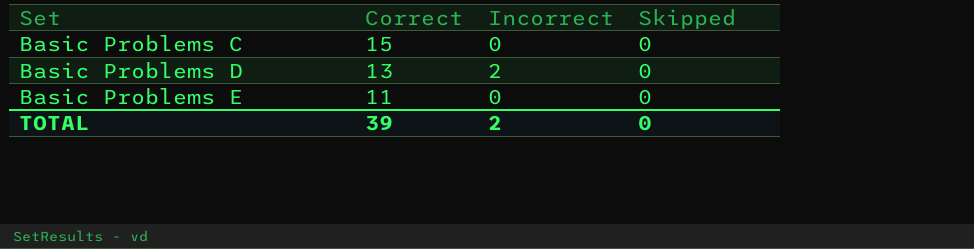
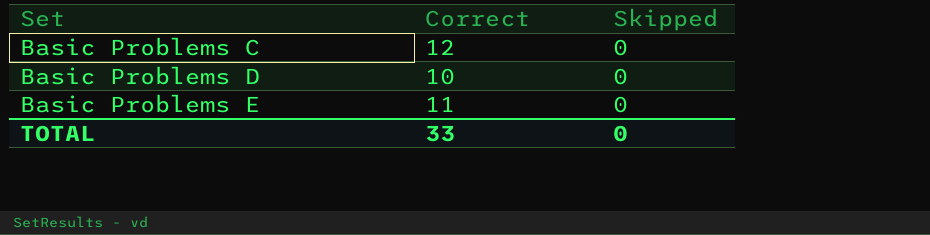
column Incorrect | position: 3 -> none
Basic Problems C | Correct: 15 -> 12
Basic Problems D | Correct: 13 -> 10
TOTAL | Correct: 39 -> 33

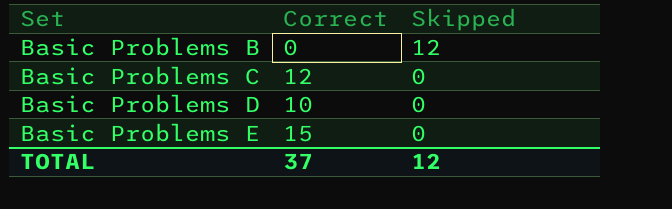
row Basic Problems B: none -> 0 | 12
Basic Problems E | Correct: 11 -> 15
TOTAL | Correct: 33 -> 37
TOTAL | Skipped: 0 -> 12

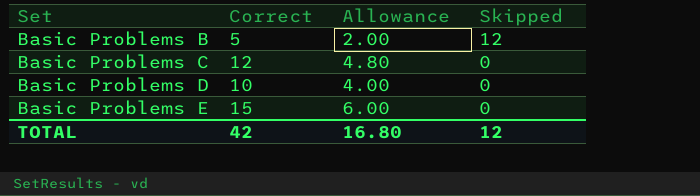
column Allowance | formula: none -> [Correct] * 0.4
Basic Problems B | Correct: 0 -> 5
TOTAL | Correct: 37 -> 42

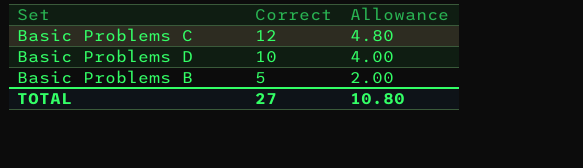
row order: Set ascending -> Correct descending
column Skipped | position: 4 -> none
row Basic Problems E: 15 | 6.00 | 0 -> none
TOTAL | Correct: 42 -> 27
TOTAL | Allowance: 16.80 -> 10.80

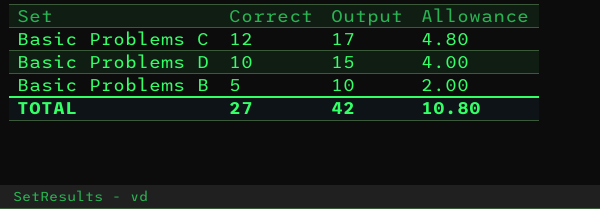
column Output | formula: none -> [Correct] + 5

